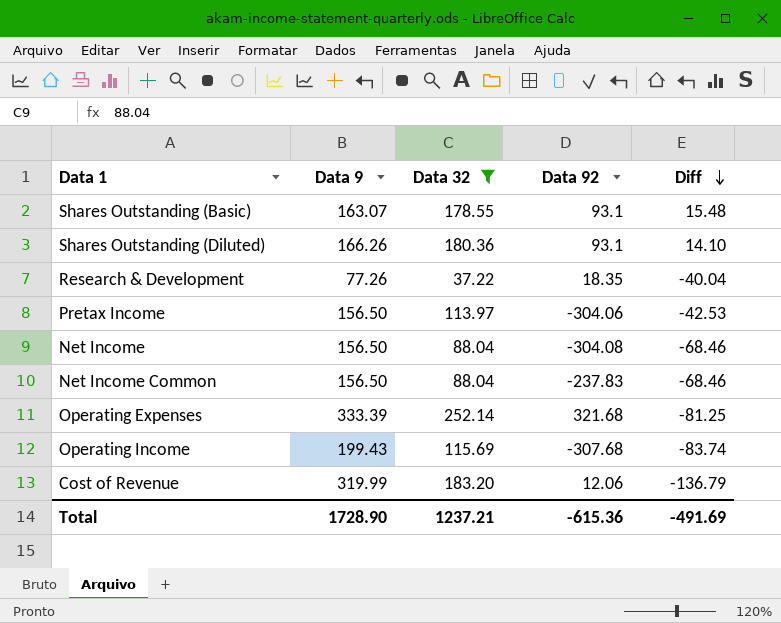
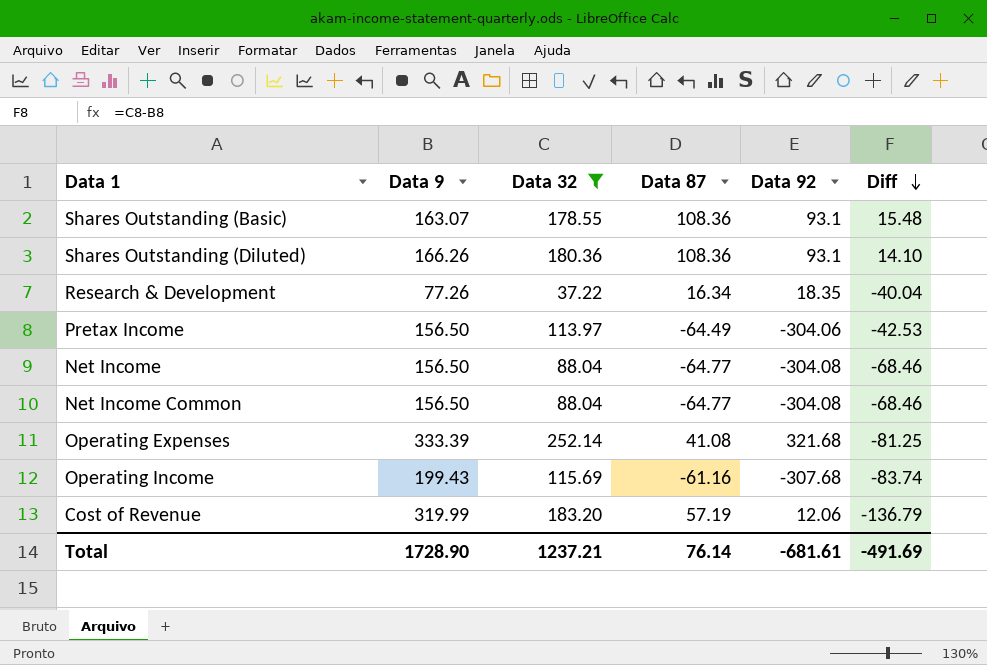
column Data 87 | position: none -> 4
Net Income Common | Data 92: -237.83 -> -304.08
Total | Data 92: -615.36 -> -681.61

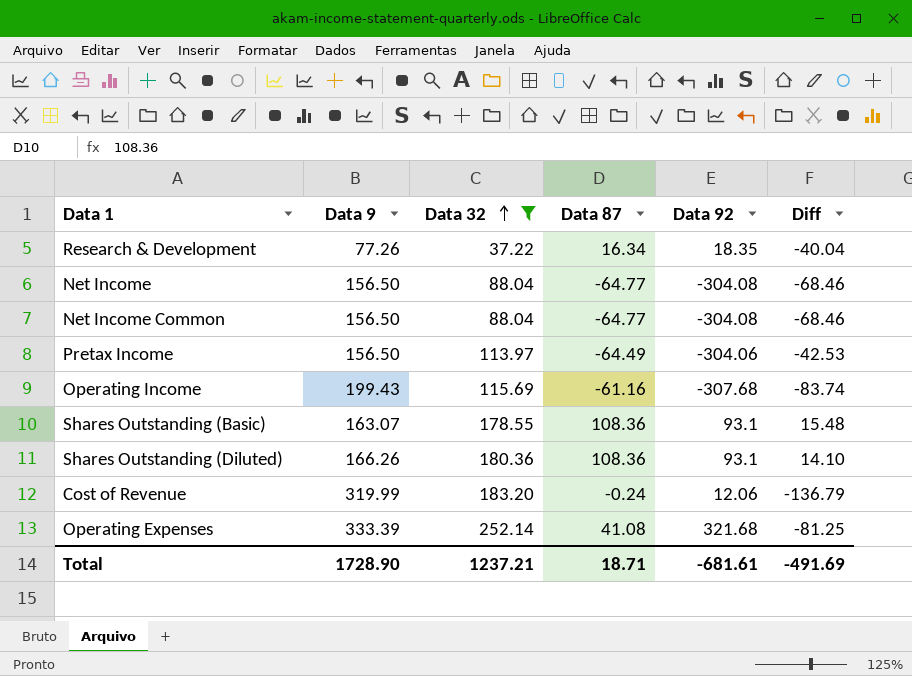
row order: Diff descending -> Data 32 ascending
Cost of Revenue | Data 87: 57.19 -> -0.24
Total | Data 87: 76.14 -> 18.71

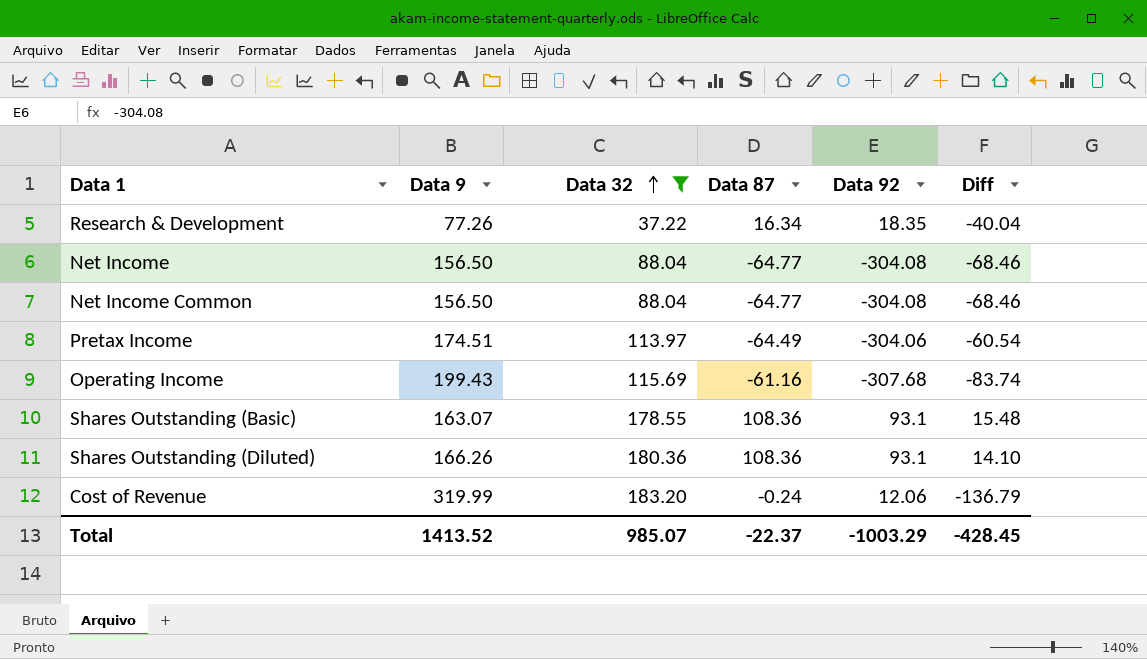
row Operating Expenses: 333.39 | 252.14 | 41.08 | 321.68 | -81.25 -> none
Pretax Income | Data 9: 156.50 -> 174.51
Pretax Income | Diff: -42.53 -> -60.54
Total | Data 9: 1728.90 -> 1413.52
Total | Data 32: 1237.21 -> 985.07
Total | Data 87: 18.71 -> -22.37
Total | Data 92: -681.61 -> -1003.29
Total | Diff: -491.69 -> -428.45

